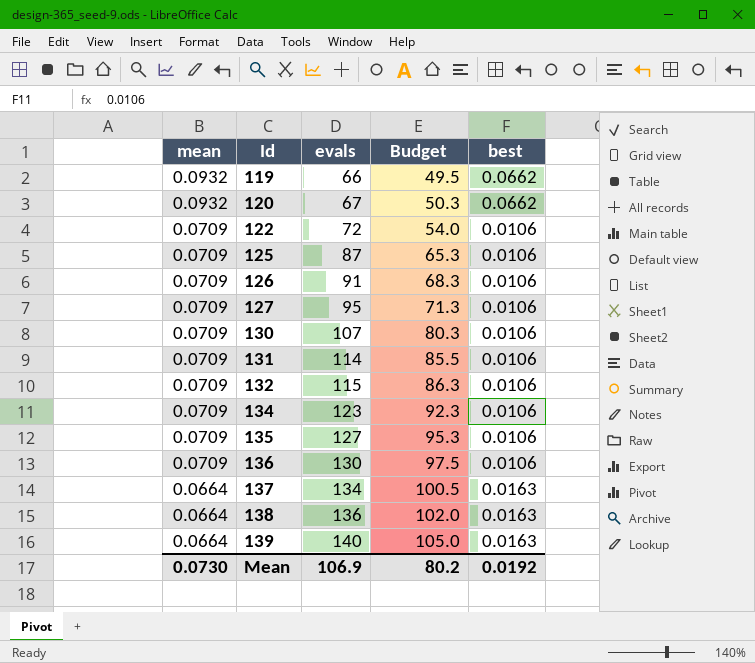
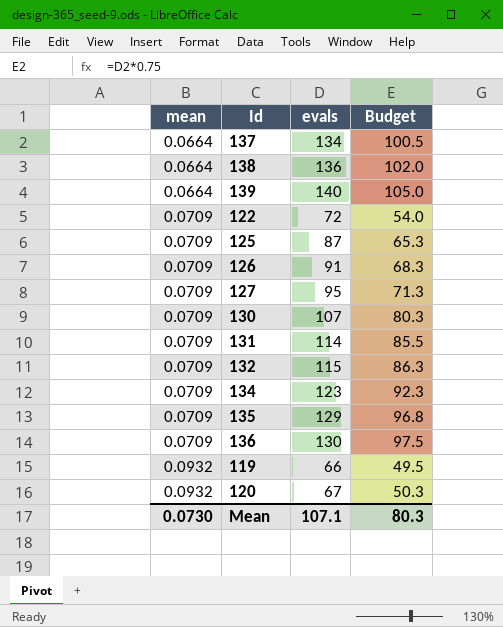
row order: mean descending -> mean ascending
column best | position: 5 -> none
135 | evals: 127 -> 129
135 | Budget: 95.3 -> 96.8
Mean | evals: 106.9 -> 107.1
Mean | Budget: 80.2 -> 80.3

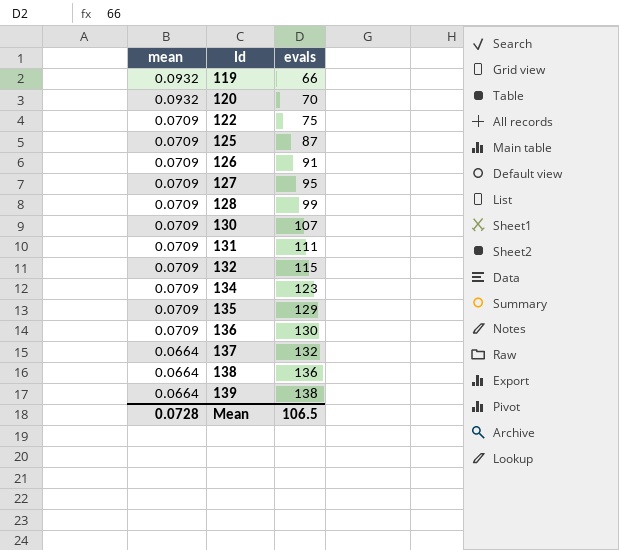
row order: mean ascending -> mean descending
column Budget | formula: [evals] * 0.75 -> none
120 | evals: 67 -> 70
122 | evals: 72 -> 75
row 128: none -> 0.0709 | 99
131 | evals: 114 -> 111
137 | evals: 134 -> 132
139 | evals: 140 -> 138
Mean | mean: 0.0730 -> 0.0728
Mean | evals: 107.1 -> 106.5

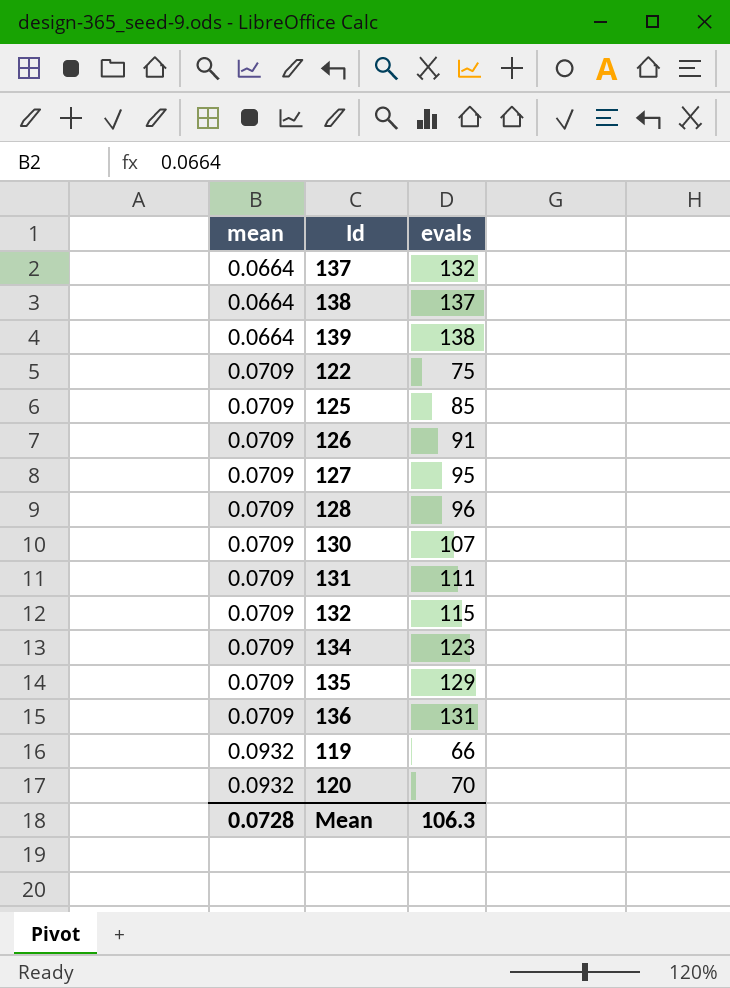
row order: mean descending -> mean ascending
138 | evals: 136 -> 137
125 | evals: 87 -> 85
128 | evals: 99 -> 96
136 | evals: 130 -> 131
Mean | evals: 106.5 -> 106.3

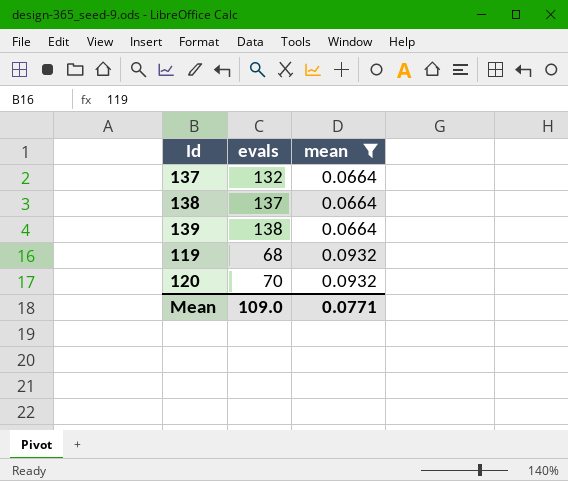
filter: none -> mean != 0.0709
column mean | position: 1 -> 3
119 | evals: 66 -> 68
Mean | evals: 106.3 -> 109.0
Mean | mean: 0.0728 -> 0.0771

